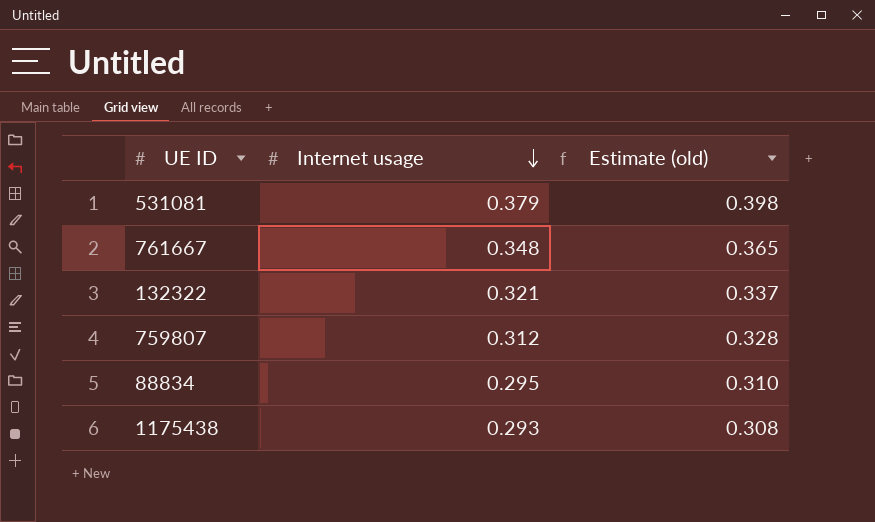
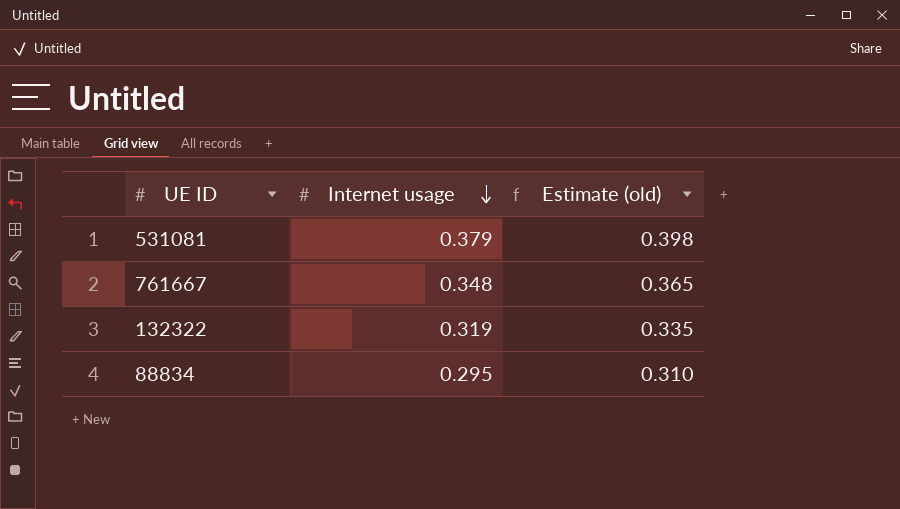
row 759807: 0.312 | 0.328 -> none
row 1175438: 0.293 | 0.308 -> none
132322 | Internet usage: 0.321 -> 0.319
132322 | Estimate (old): 0.337 -> 0.335

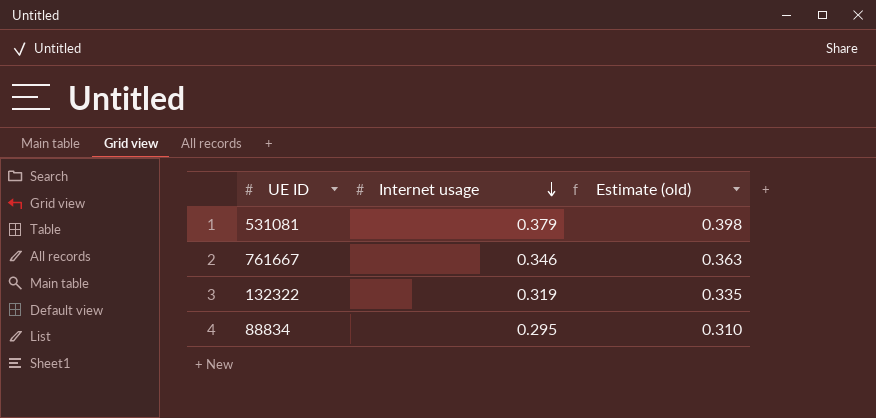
761667 | Internet usage: 0.348 -> 0.346
761667 | Estimate (old): 0.365 -> 0.363

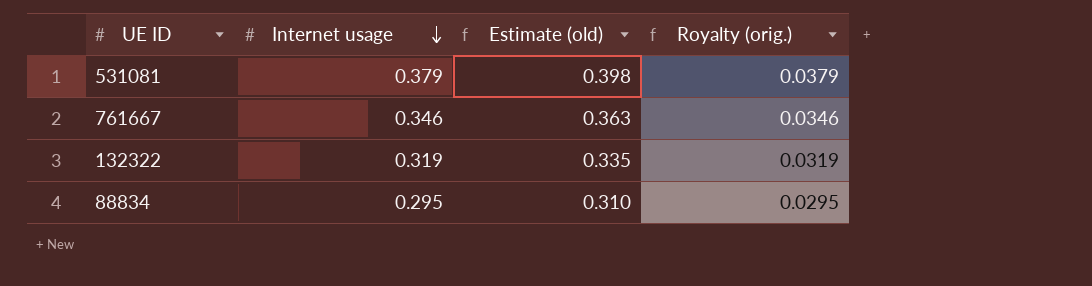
column Royalty (orig.) | formula: none -> [Internet usage] * 0.1

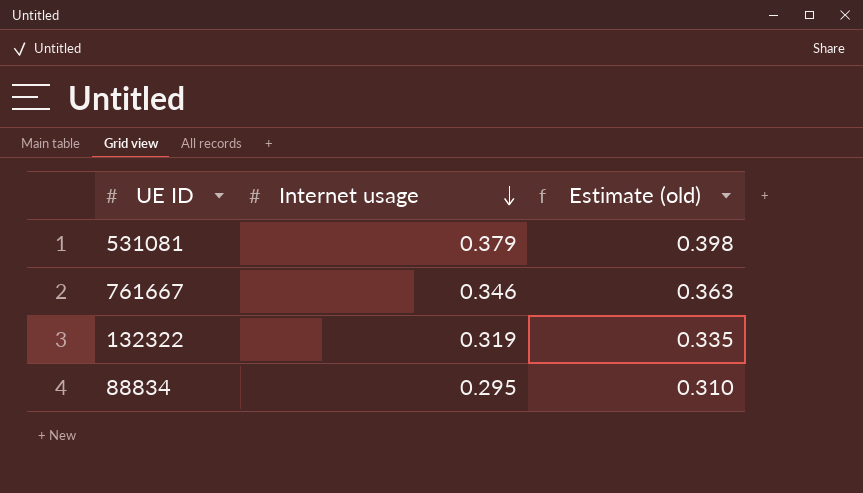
column Royalty (orig.) | formula: [Internet usage] * 0.1 -> none

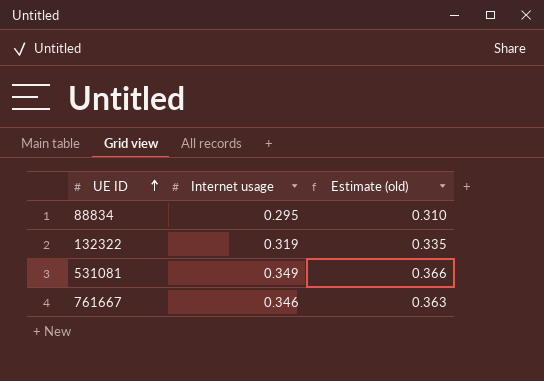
row order: Internet usage descending -> UE ID ascending
531081 | Internet usage: 0.379 -> 0.349
531081 | Estimate (old): 0.398 -> 0.366

